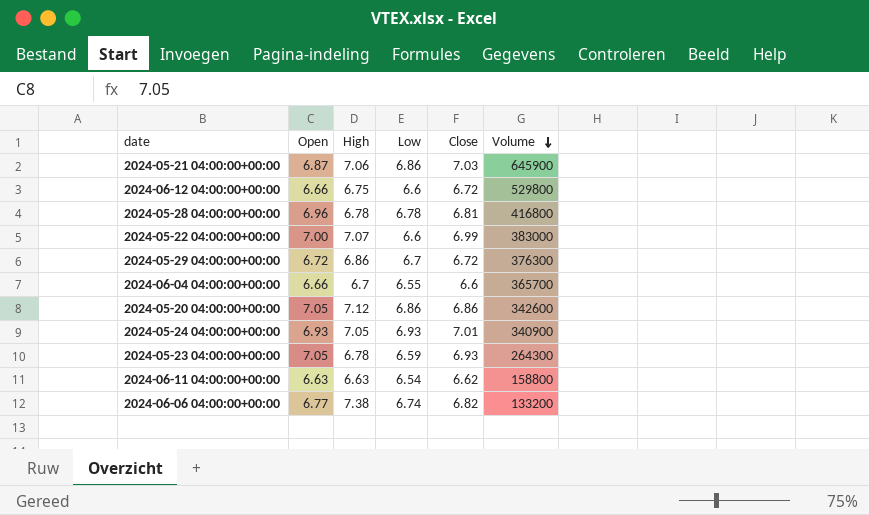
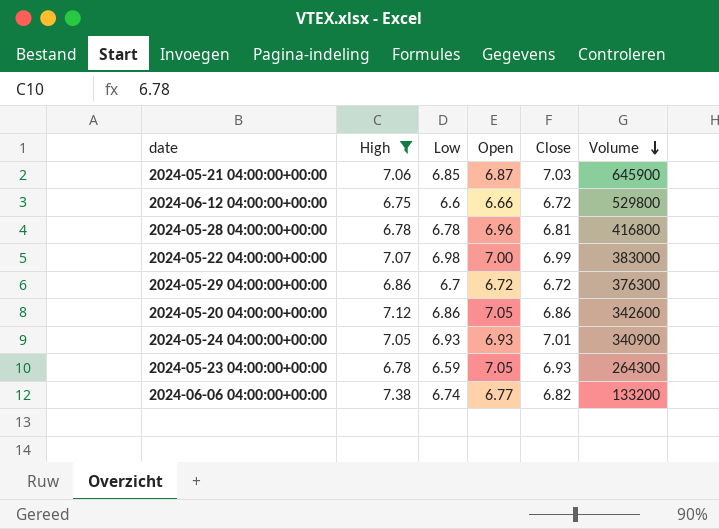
filter: none -> High >= 6.75
column Open | position: 2 -> 4
2024-05-21 04:00:00+00:00 | Low: 6.86 -> 6.85
2024-05-22 04:00:00+00:00 | Low: 6.6 -> 6.98

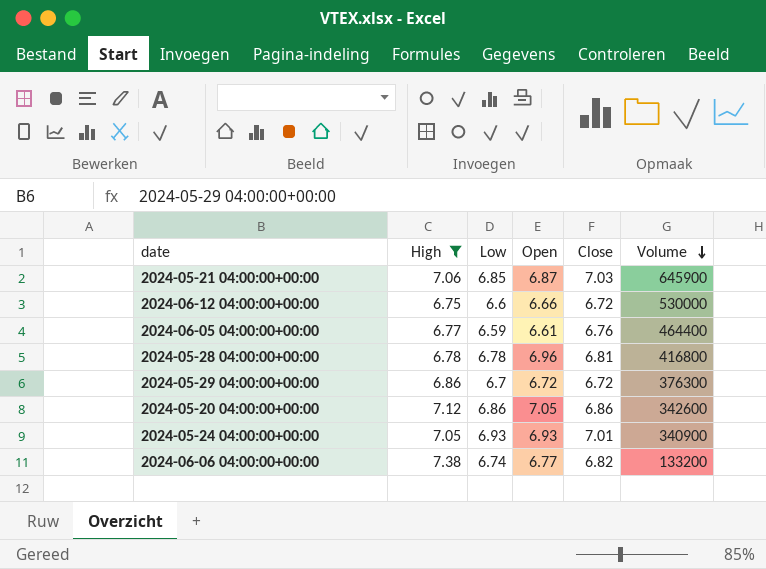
row 2024-05-22 04:00:00+00:00: 7.07 | 6.98 | 7.00 | 6.99 | 383000 -> none
row 2024-05-23 04:00:00+00:00: 6.78 | 6.59 | 7.05 | 6.93 | 264300 -> none
2024-06-12 04:00:00+00:00 | Volume: 529800 -> 530000
row 2024-06-05 04:00:00+00:00: none -> 6.77 | 6.59 | 6.61 | 6.76 | 464400

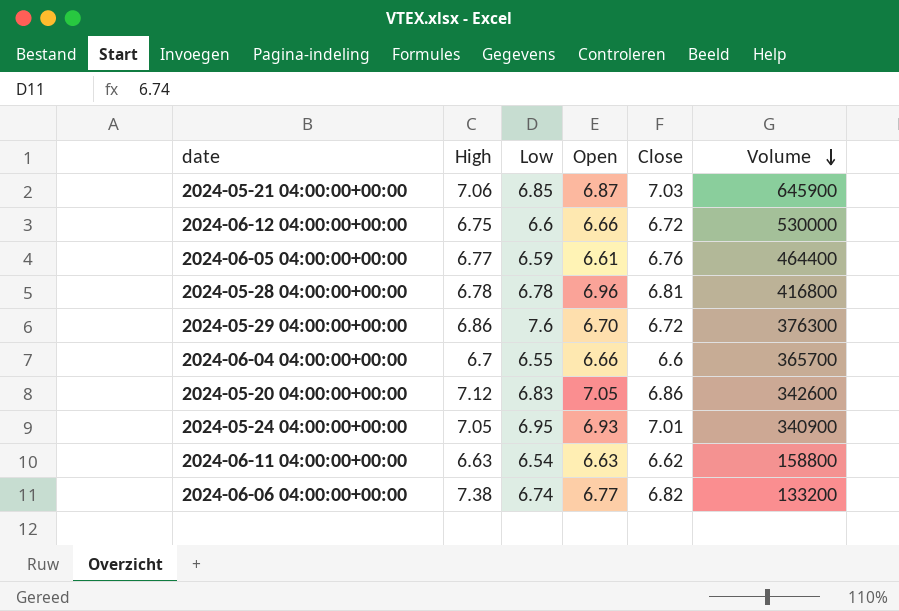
filter: High >= 6.75 -> none
2024-05-29 04:00:00+00:00 | Low: 6.7 -> 7.6
2024-05-29 04:00:00+00:00 | Open: 6.72 -> 6.70
2024-05-20 04:00:00+00:00 | Low: 6.86 -> 6.83
2024-05-24 04:00:00+00:00 | Low: 6.93 -> 6.95

